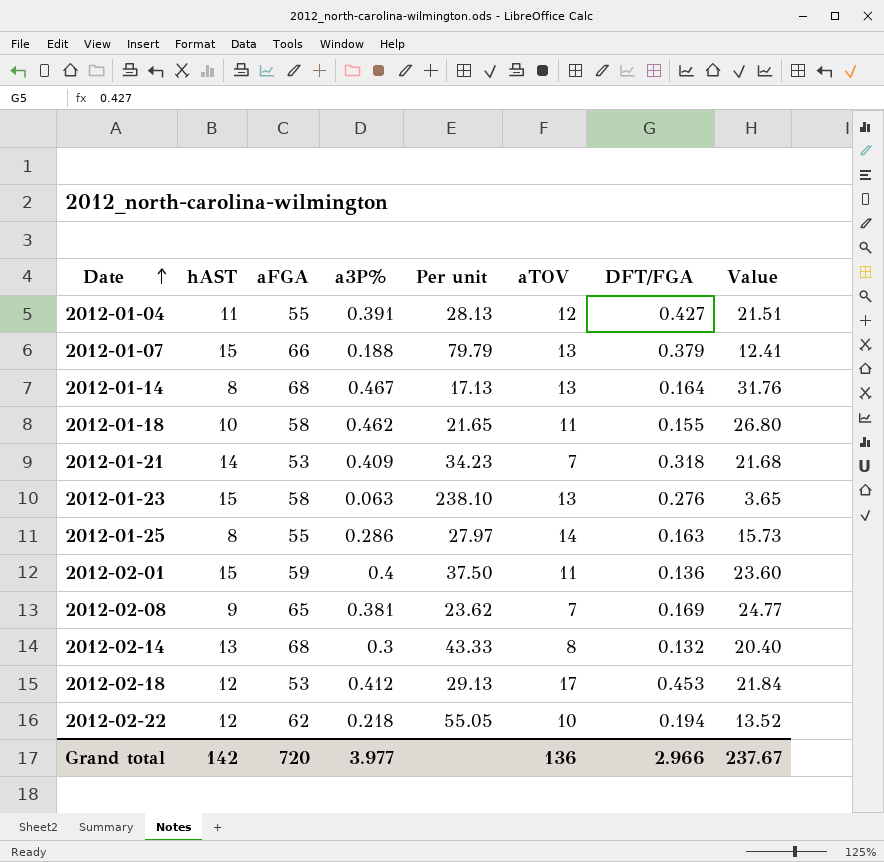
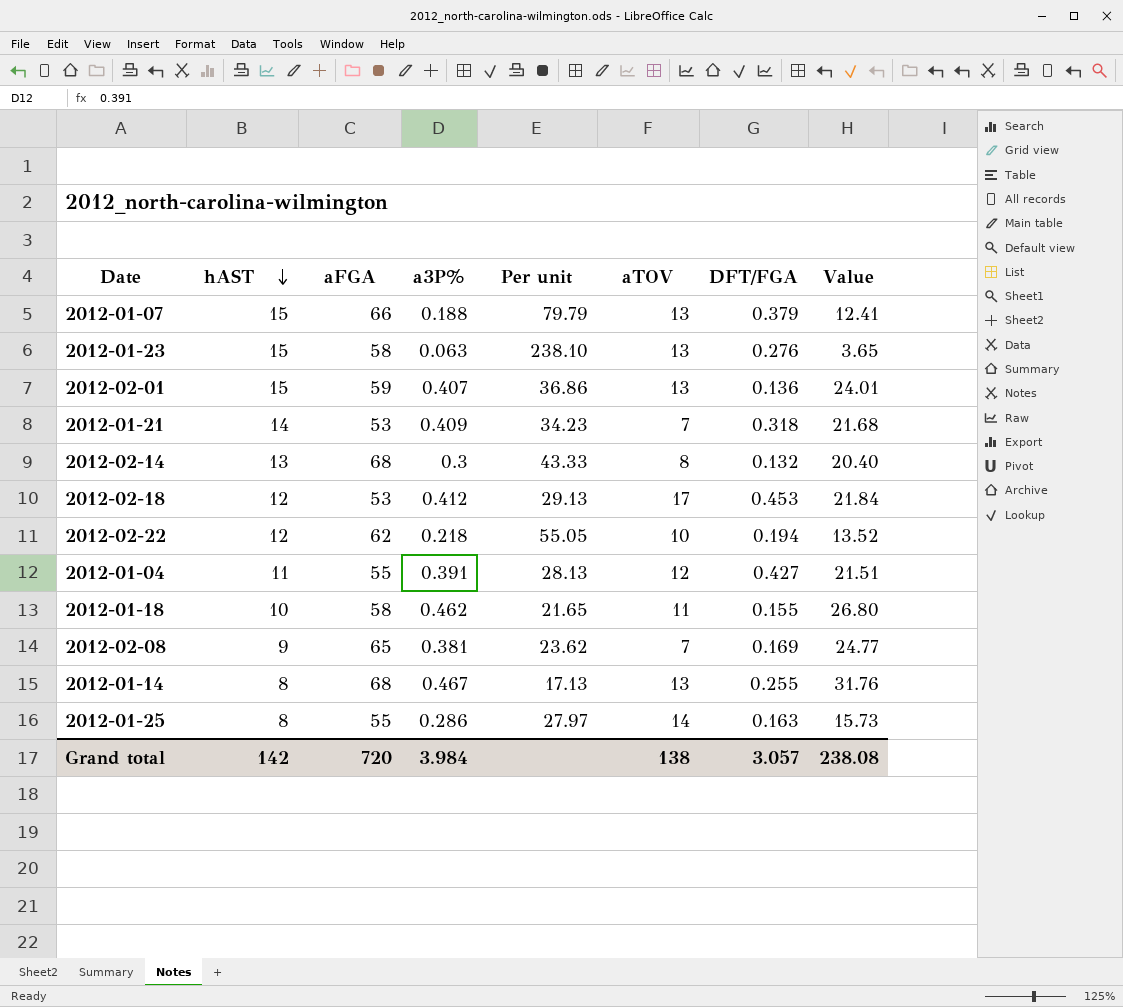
row order: Date ascending -> hAST descending
2012-02-01 | a3P%: 0.4 -> 0.407
2012-02-01 | Per unit: 37.50 -> 36.86
2012-02-01 | aTOV: 11 -> 13
2012-02-01 | Value: 23.60 -> 24.01
2012-01-14 | DFT/FGA: 0.164 -> 0.255
Grand total | a3P%: 3.977 -> 3.984
Grand total | aTOV: 136 -> 138
Grand total | DFT/FGA: 2.966 -> 3.057
Grand total | Value: 237.67 -> 238.08

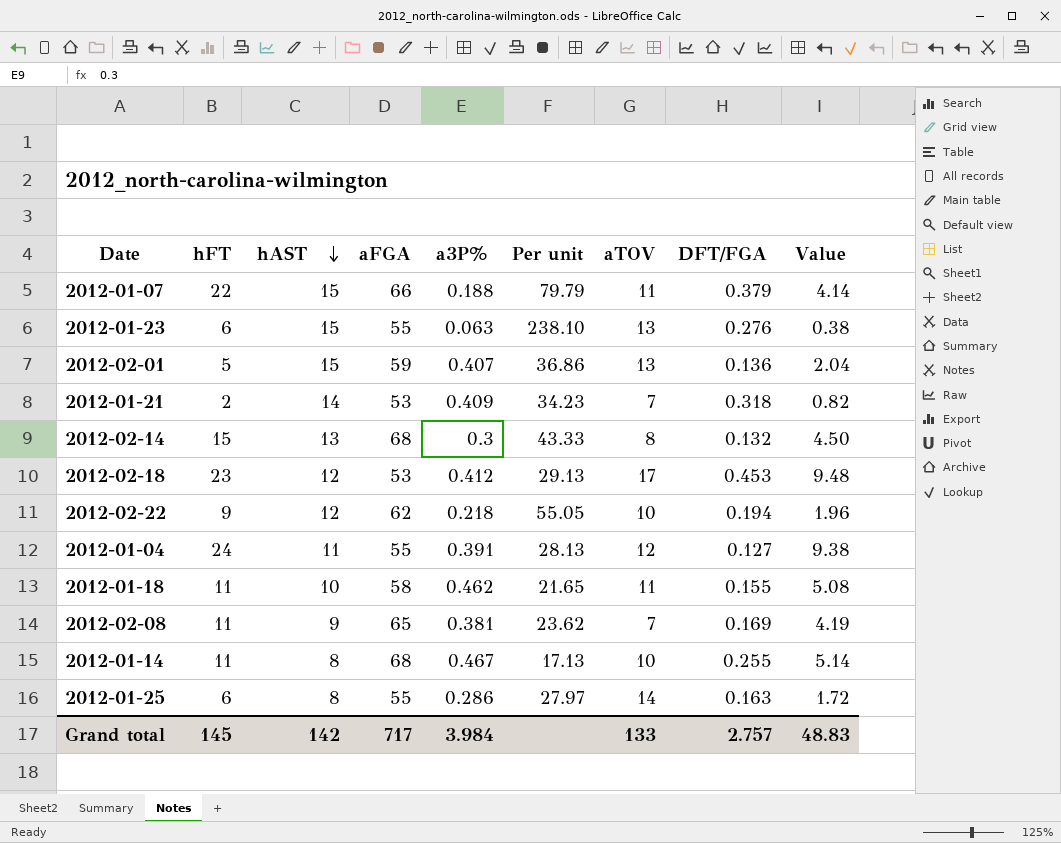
column hFT | position: none -> 2
column Value | formula: [aFGA] * [a3P%] -> [hFT] * [a3P%]
2012-01-07 | aTOV: 13 -> 11
2012-01-23 | aFGA: 58 -> 55
2012-01-04 | DFT/FGA: 0.427 -> 0.127
2012-01-14 | aTOV: 13 -> 10
Grand total | aFGA: 720 -> 717
Grand total | aTOV: 138 -> 133
Grand total | DFT/FGA: 3.057 -> 2.757
Grand total | Value: 238.08 -> 48.83

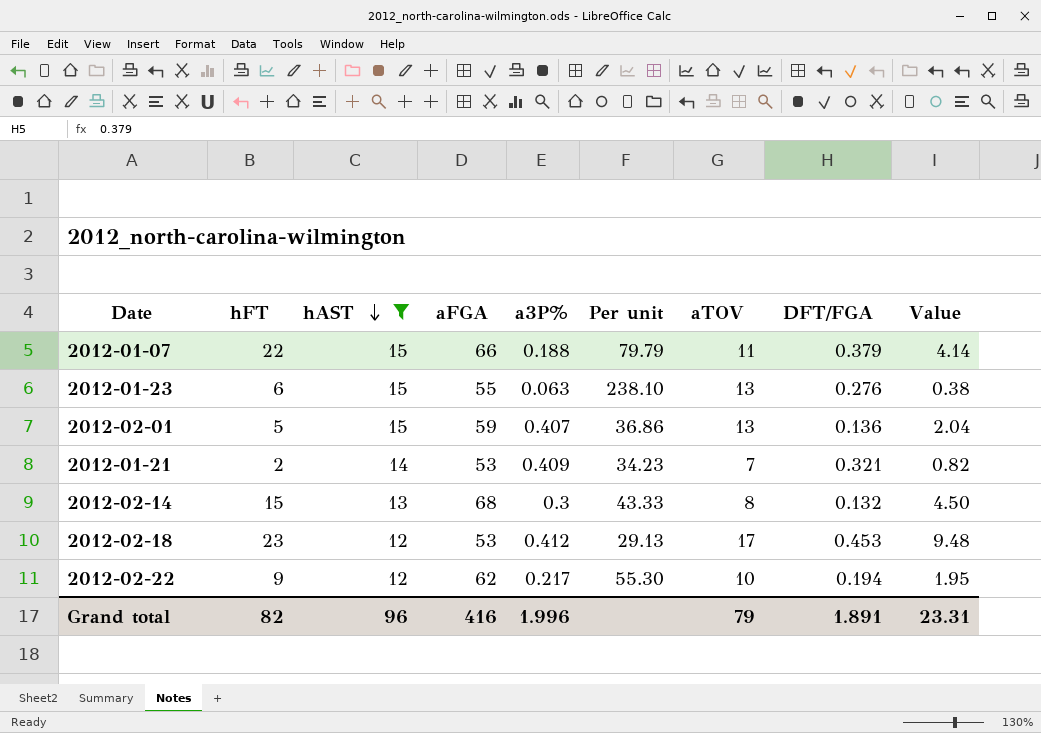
filter: none -> hAST >= 12
2012-01-21 | DFT/FGA: 0.318 -> 0.321
2012-02-22 | a3P%: 0.218 -> 0.217
2012-02-22 | Per unit: 55.05 -> 55.30
2012-02-22 | Value: 1.96 -> 1.95
Grand total | hFT: 145 -> 82
Grand total | hAST: 142 -> 96
Grand total | aFGA: 717 -> 416
Grand total | a3P%: 3.984 -> 1.996
Grand total | aTOV: 133 -> 79
Grand total | DFT/FGA: 2.757 -> 1.891
Grand total | Value: 48.83 -> 23.31

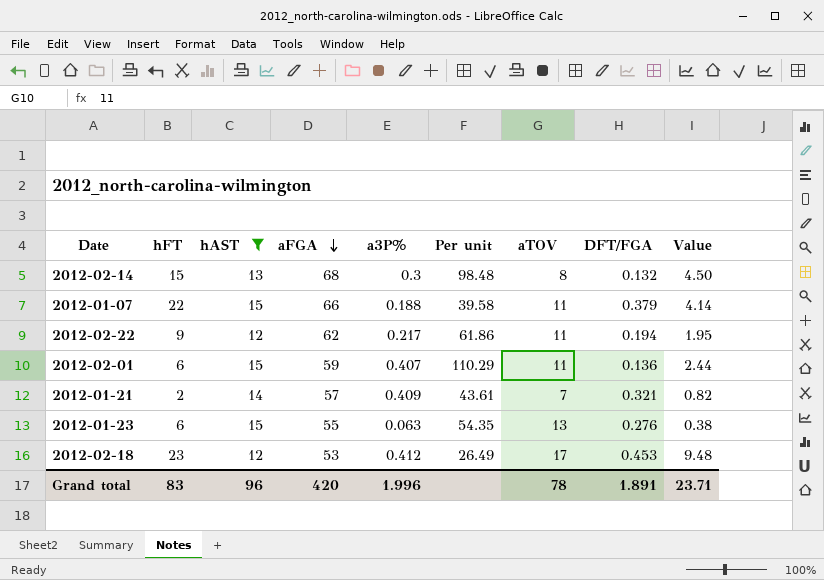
row order: hAST descending -> aFGA descending
column Per unit | formula: [hAST] / [a3P%] -> [hAST] / [DFT/FGA]
2012-02-22 | aTOV: 10 -> 11
2012-02-01 | hFT: 5 -> 6
2012-02-01 | aTOV: 13 -> 11
2012-02-01 | Value: 2.04 -> 2.44
2012-01-21 | aFGA: 53 -> 57
Grand total | hFT: 82 -> 83
Grand total | aFGA: 416 -> 420
Grand total | aTOV: 79 -> 78
Grand total | Value: 23.31 -> 23.71

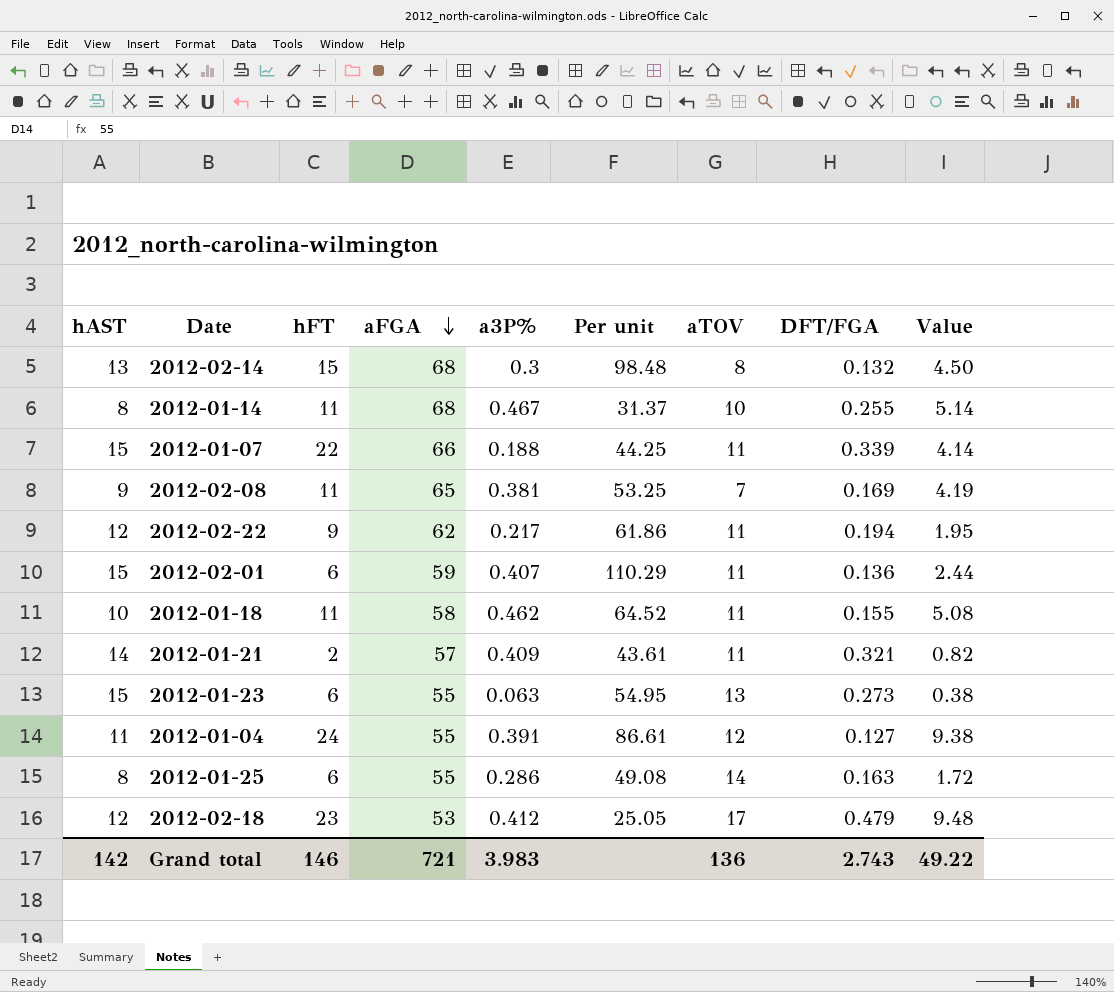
filter: hAST >= 12 -> none
column hAST | position: 3 -> 1
2012-01-07 | Per unit: 39.58 -> 44.25
2012-01-07 | DFT/FGA: 0.379 -> 0.339
2012-01-21 | aTOV: 7 -> 11
2012-01-23 | Per unit: 54.35 -> 54.95
2012-01-23 | DFT/FGA: 0.276 -> 0.273
2012-02-18 | Per unit: 26.49 -> 25.05
2012-02-18 | DFT/FGA: 0.453 -> 0.479
Grand total | hAST: 96 -> 142
Grand total | hFT: 83 -> 146
Grand total | aFGA: 420 -> 721
Grand total | a3P%: 1.996 -> 3.983
Grand total | aTOV: 78 -> 136
Grand total | DFT/FGA: 1.891 -> 2.743
Grand total | Value: 23.71 -> 49.22

